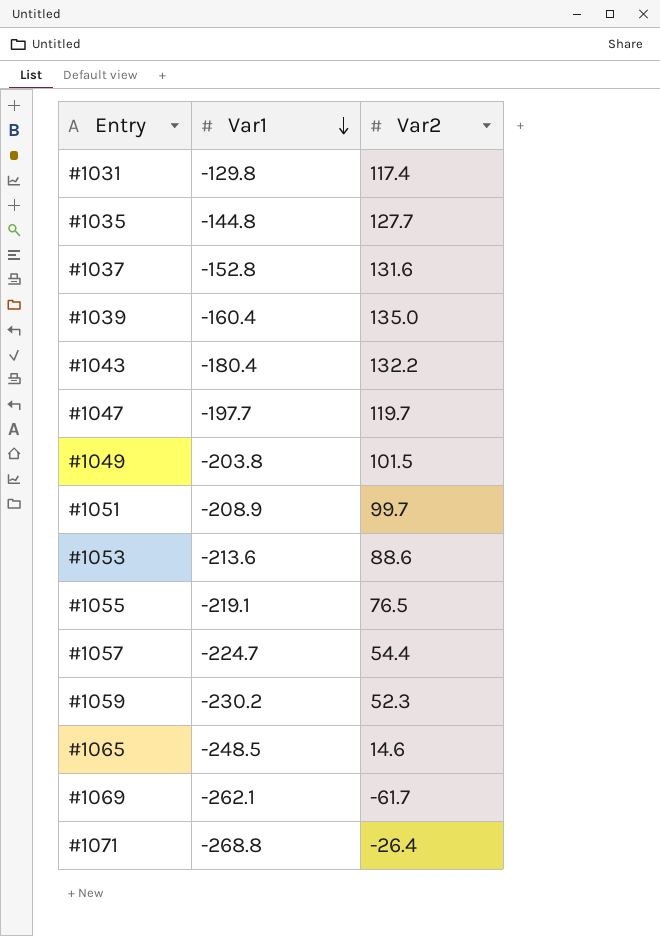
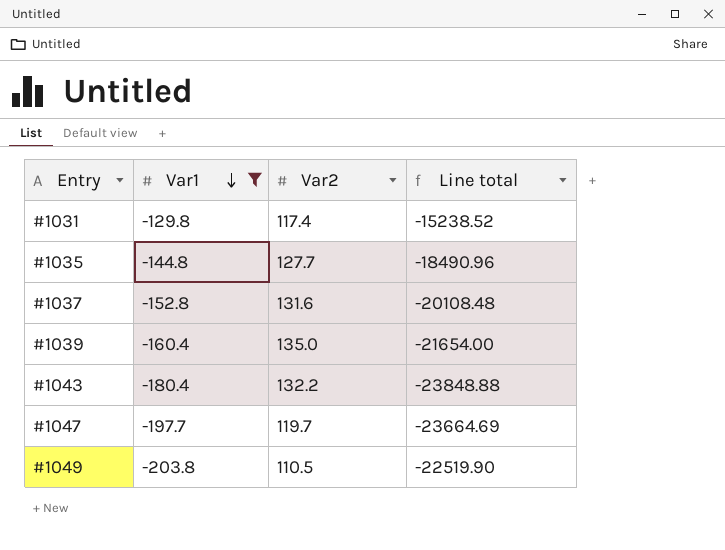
filter: none -> Var1 >= -203.8
column Line total | formula: none -> [Var1] * [Var2]
#1049 | Var2: 101.5 -> 110.5

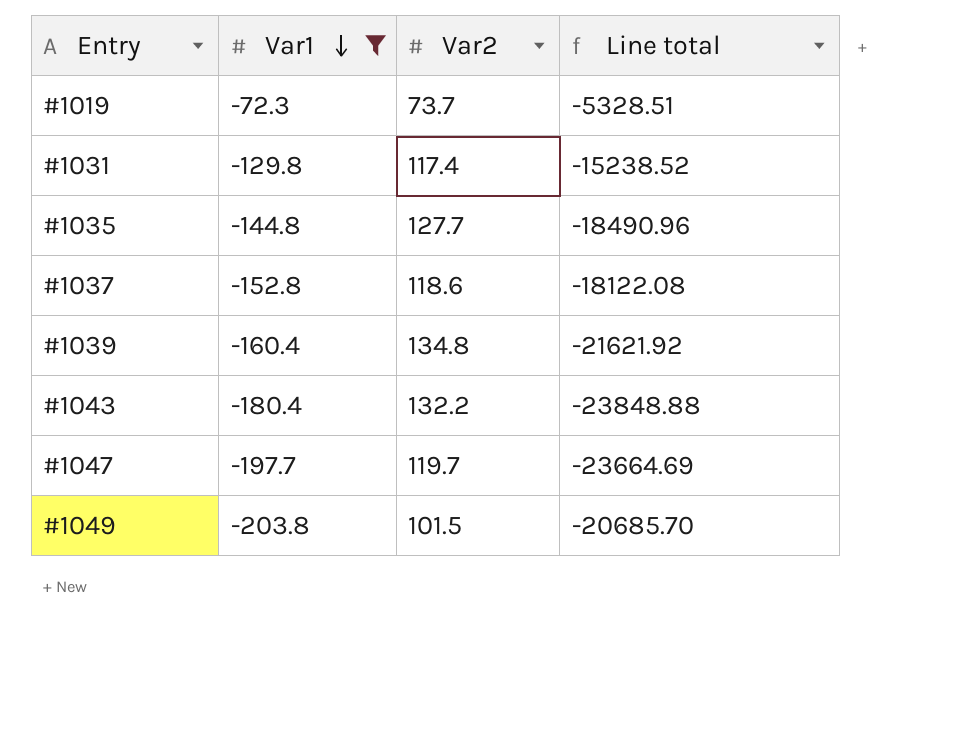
row #1019: none -> -72.3 | 73.7 | -5328.51
#1037 | Var2: 131.6 -> 118.6
#1037 | Line total: -20108.48 -> -18122.08
#1039 | Var2: 135.0 -> 134.8
#1039 | Line total: -21654.00 -> -21621.92
#1049 | Var2: 110.5 -> 101.5
#1049 | Line total: -22519.90 -> -20685.70

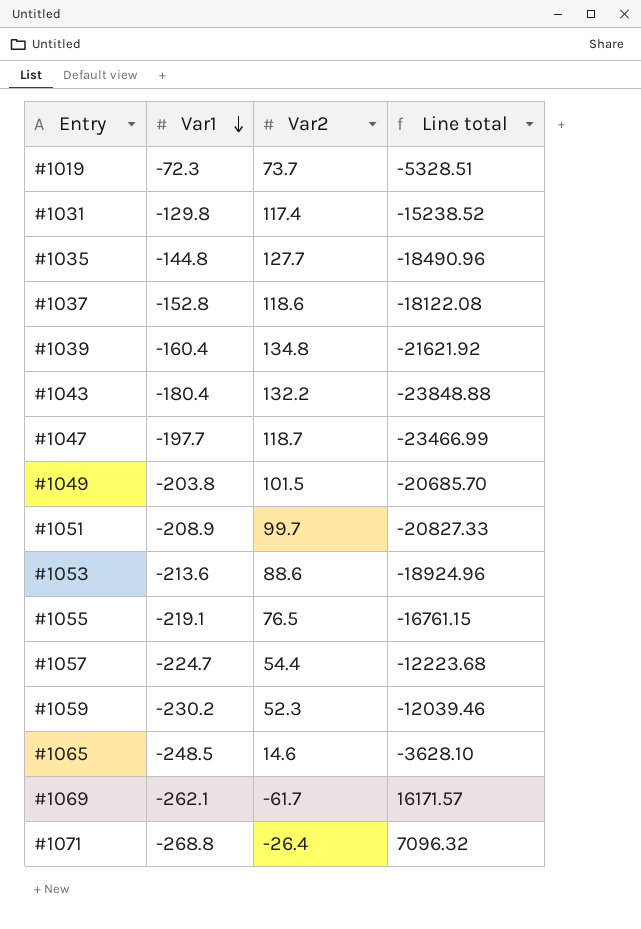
filter: Var1 >= -203.8 -> none
#1047 | Var2: 119.7 -> 118.7
#1047 | Line total: -23664.69 -> -23466.99

